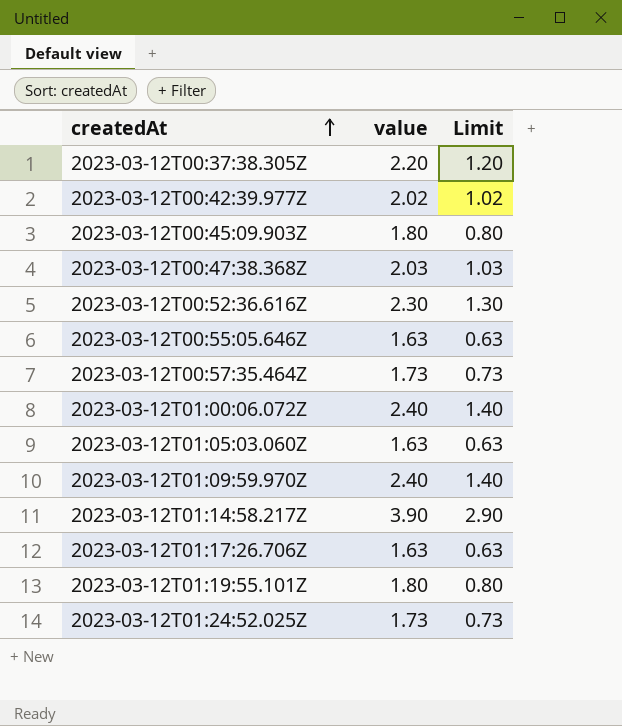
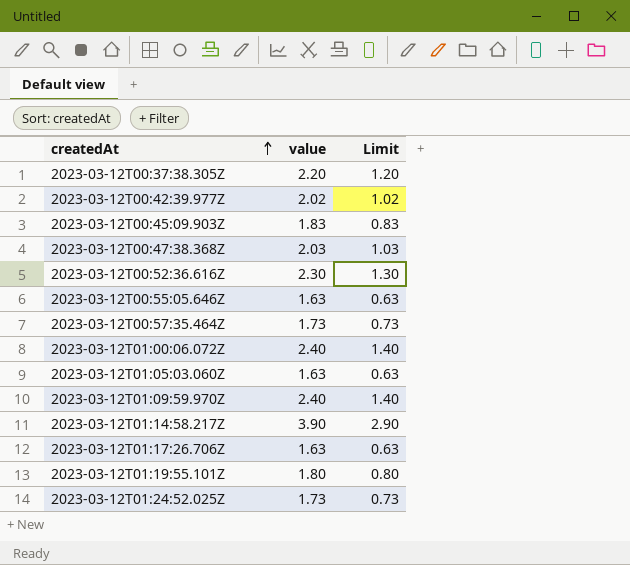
2023-03-12T00:45:09.903Z | value: 1.80 -> 1.83
2023-03-12T00:45:09.903Z | Limit: 0.80 -> 0.83

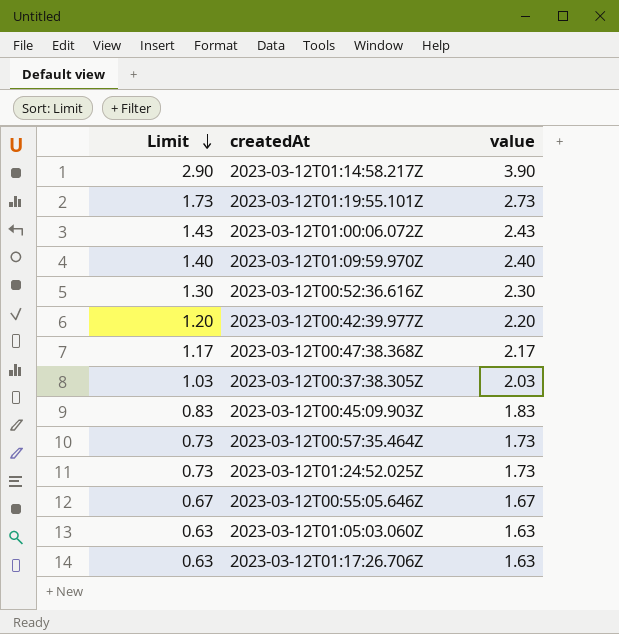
row order: createdAt ascending -> Limit descending
column Limit | position: 3 -> 1
2023-03-12T01:19:55.101Z | Limit: 0.80 -> 1.73
2023-03-12T01:19:55.101Z | value: 1.80 -> 2.73
2023-03-12T01:00:06.072Z | Limit: 1.40 -> 1.43
2023-03-12T01:00:06.072Z | value: 2.40 -> 2.43
2023-03-12T00:42:39.977Z | Limit: 1.02 -> 1.20
2023-03-12T00:42:39.977Z | value: 2.02 -> 2.20
2023-03-12T00:47:38.368Z | Limit: 1.03 -> 1.17
2023-03-12T00:47:38.368Z | value: 2.03 -> 2.17
2023-03-12T00:37:38.305Z | Limit: 1.20 -> 1.03
2023-03-12T00:37:38.305Z | value: 2.20 -> 2.03
2023-03-12T00:55:05.646Z | Limit: 0.63 -> 0.67
2023-03-12T00:55:05.646Z | value: 1.63 -> 1.67

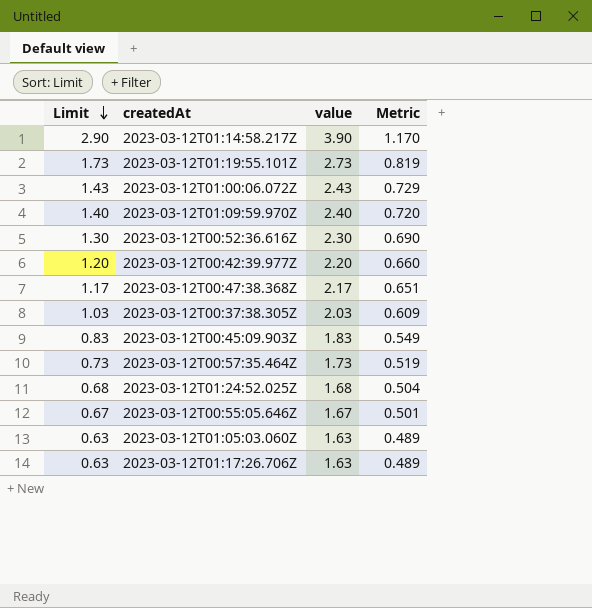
column Metric | formula: none -> [value] * 0.3
2023-03-12T01:24:52.025Z | Limit: 0.73 -> 0.68
2023-03-12T01:24:52.025Z | value: 1.73 -> 1.68

